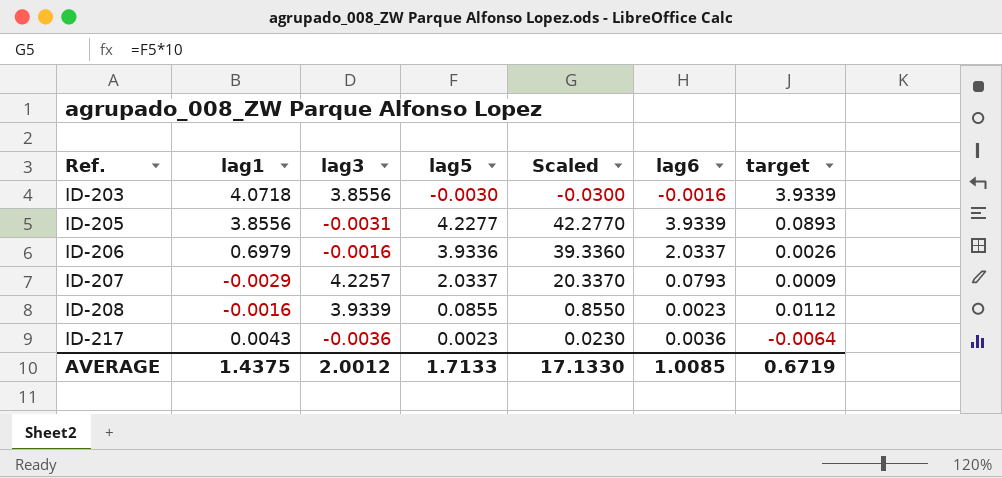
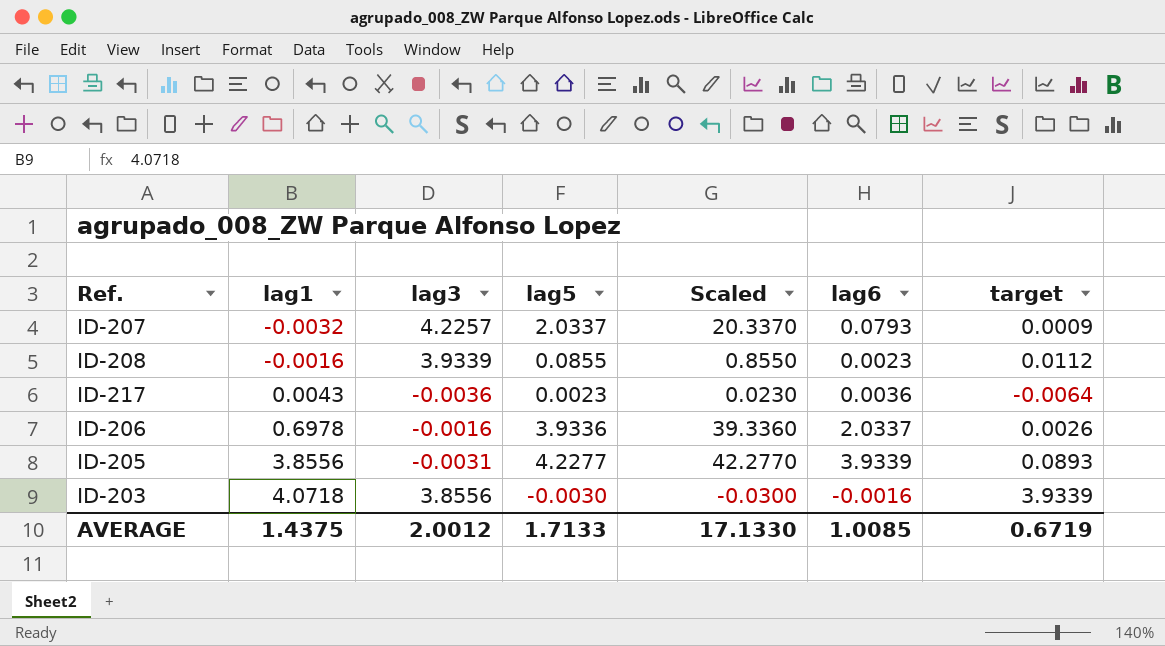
row order: Ref. ascending -> lag1 ascending
ID-207 | lag1: -0.0029 -> -0.0032
ID-206 | lag1: 0.6979 -> 0.6978

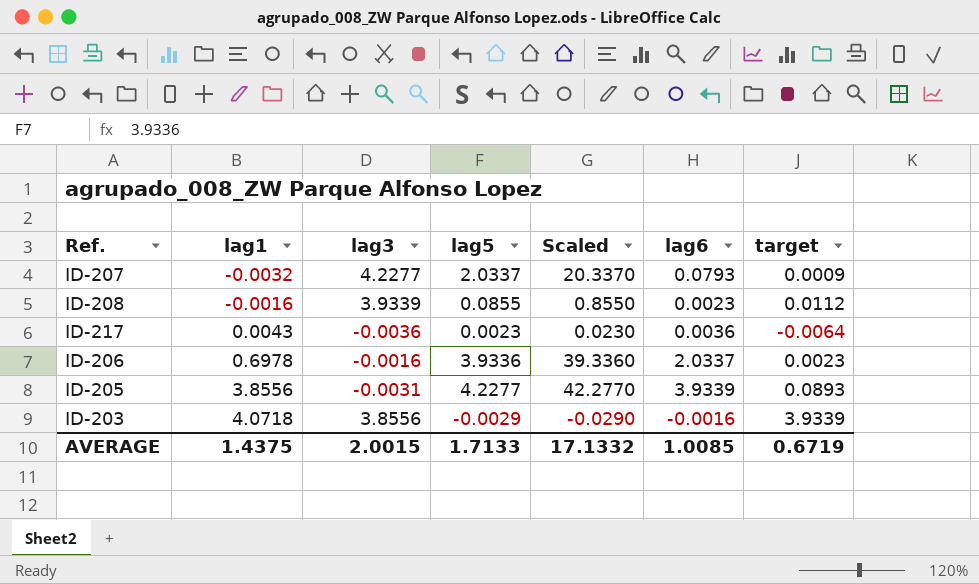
ID-207 | lag3: 4.2257 -> 4.2277
ID-206 | target: 0.0026 -> 0.0023
ID-203 | lag5: -0.0030 -> -0.0029
ID-203 | Scaled: -0.0300 -> -0.0290
AVERAGE | lag3: 2.0012 -> 2.0015
AVERAGE | Scaled: 17.1330 -> 17.1332

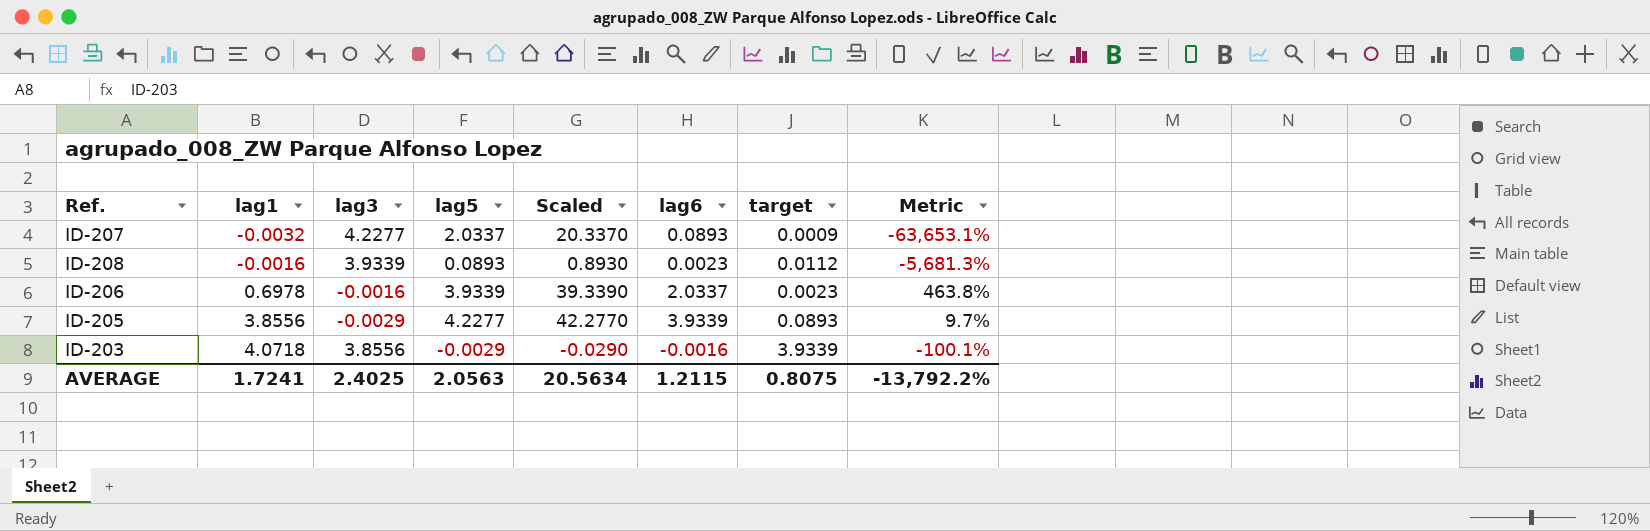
column Metric | formula: none -> ([lag5] - [lag1]) / [lag1]
row ID-217: 0.0043 | -0.0036 | 0.0023 | 0.0230 | 0.0036 | -0.0064 -> none
ID-207 | lag6: 0.0793 -> 0.0893
ID-208 | lag5: 0.0855 -> 0.0893
ID-208 | Scaled: 0.8550 -> 0.8930
ID-206 | lag5: 3.9336 -> 3.9339
ID-206 | Scaled: 39.3360 -> 39.3390
ID-205 | lag3: -0.0031 -> -0.0029
AVERAGE | lag1: 1.4375 -> 1.7241
AVERAGE | lag3: 2.0015 -> 2.4025
AVERAGE | lag5: 1.7133 -> 2.0563
AVERAGE | Scaled: 17.1332 -> 20.5634
AVERAGE | lag6: 1.0085 -> 1.2115
AVERAGE | target: 0.6719 -> 0.8075

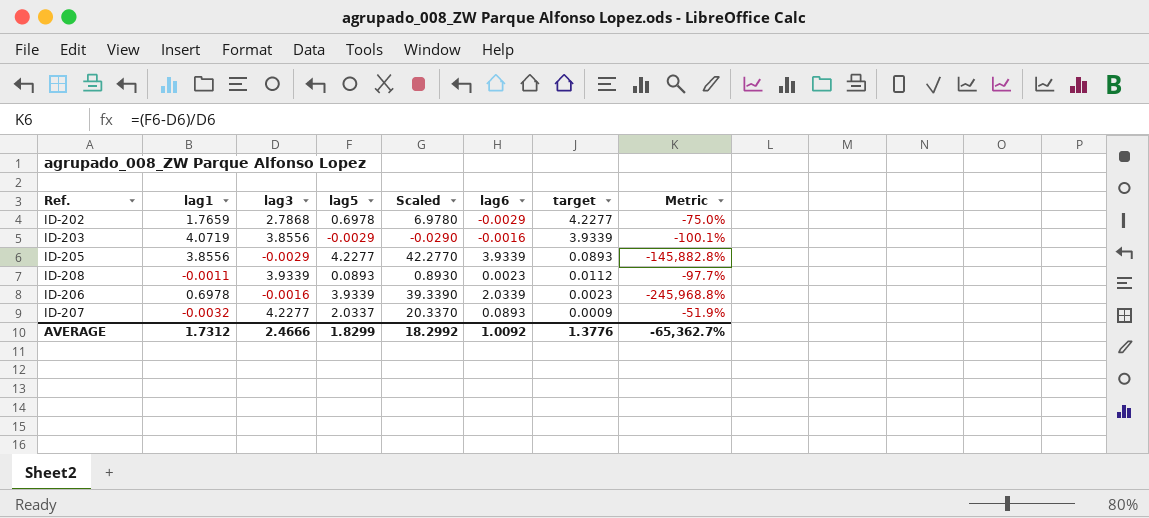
row order: lag1 ascending -> target descending
column Metric | formula: ([lag5] - [lag1]) / [lag1] -> ([lag5] - [lag3]) / [lag3]
row ID-202: none -> 1.7659 | 2.7868 | 0.6978 | 6.9780 | -0.0029 | 4.2277 | -75.0%
ID-203 | lag1: 4.0718 -> 4.0719
ID-208 | lag1: -0.0016 -> -0.0011
ID-206 | lag6: 2.0337 -> 2.0339
AVERAGE | lag1: 1.7241 -> 1.7312
AVERAGE | lag3: 2.4025 -> 2.4666
AVERAGE | lag5: 2.0563 -> 1.8299
AVERAGE | Scaled: 20.5634 -> 18.2992
AVERAGE | lag6: 1.2115 -> 1.0092
AVERAGE | target: 0.8075 -> 1.3776
AVERAGE | Metric: -13,792.2% -> -65,362.7%

